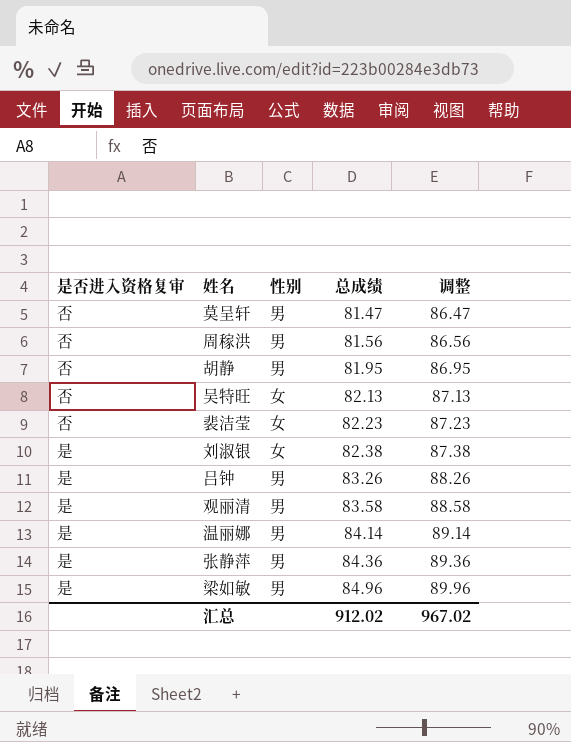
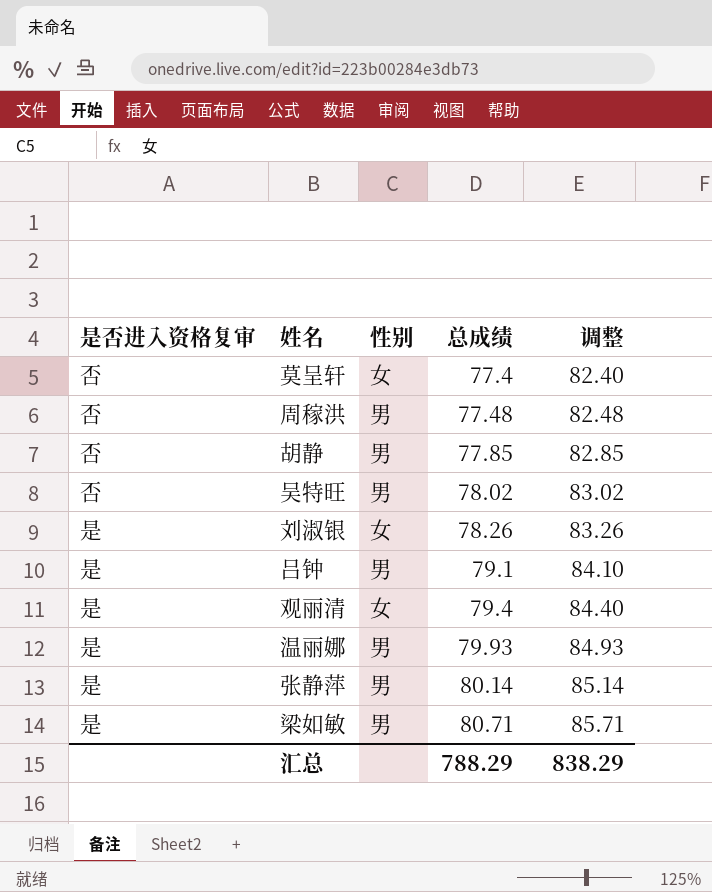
row 裴洁莹: 否 | 女 | 82.23 | 87.23 -> none
莫呈轩 | 性别: 男 -> 女
莫呈轩 | 总成绩: 81.47 -> 77.4
莫呈轩 | 调整: 86.47 -> 82.40
周稼洪 | 总成绩: 81.56 -> 77.48
周稼洪 | 调整: 86.56 -> 82.48
胡静 | 总成绩: 81.95 -> 77.85
胡静 | 调整: 86.95 -> 82.85
吴特旺 | 性别: 女 -> 男
吴特旺 | 总成绩: 82.13 -> 78.02
吴特旺 | 调整: 87.13 -> 83.02
刘淑银 | 总成绩: 82.38 -> 78.26
刘淑银 | 调整: 87.38 -> 83.26
吕钟 | 总成绩: 83.26 -> 79.1
吕钟 | 调整: 88.26 -> 84.10
观丽清 | 性别: 男 -> 女
观丽清 | 总成绩: 83.58 -> 79.4
观丽清 | 调整: 88.58 -> 84.40
温丽娜 | 总成绩: 84.14 -> 79.93
温丽娜 | 调整: 89.14 -> 84.93
张静萍 | 总成绩: 84.36 -> 80.14
张静萍 | 调整: 89.36 -> 85.14
梁如敏 | 总成绩: 84.96 -> 80.71
梁如敏 | 调整: 89.96 -> 85.71
汇总 | 总成绩: 912.02 -> 788.29
汇总 | 调整: 967.02 -> 838.29

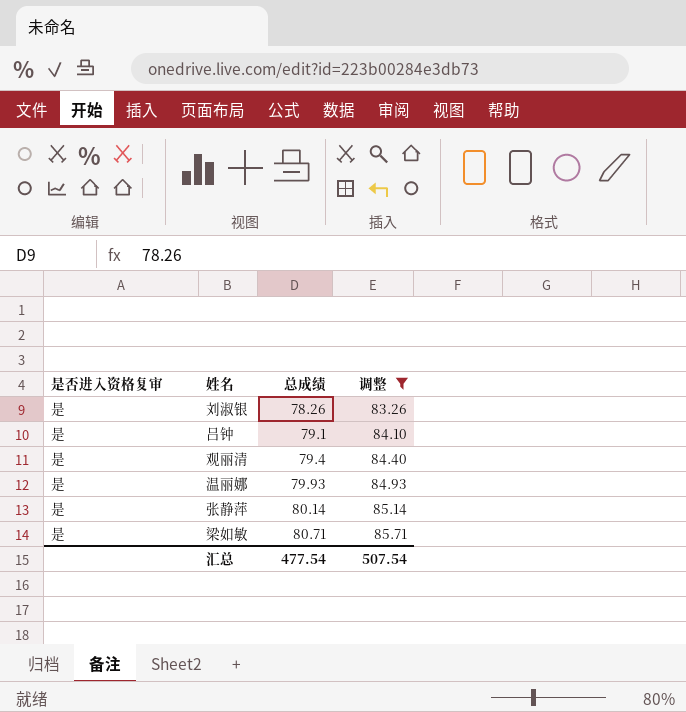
filter: none -> 调整 >= 83.26
column 性别 | position: 3 -> none
汇总 | 总成绩: 788.29 -> 477.54
汇总 | 调整: 838.29 -> 507.54

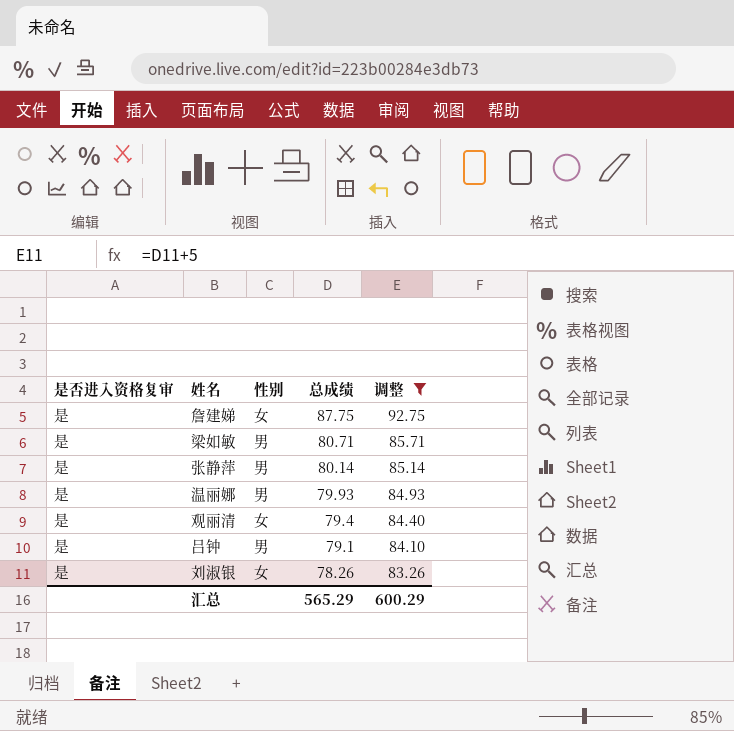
row order: 总成绩 ascending -> 总成绩 descending
column 性别 | position: none -> 3
row 詹建娣: none -> 是 | 女 | 87.75 | 92.75
汇总 | 总成绩: 477.54 -> 565.29
汇总 | 调整: 507.54 -> 600.29

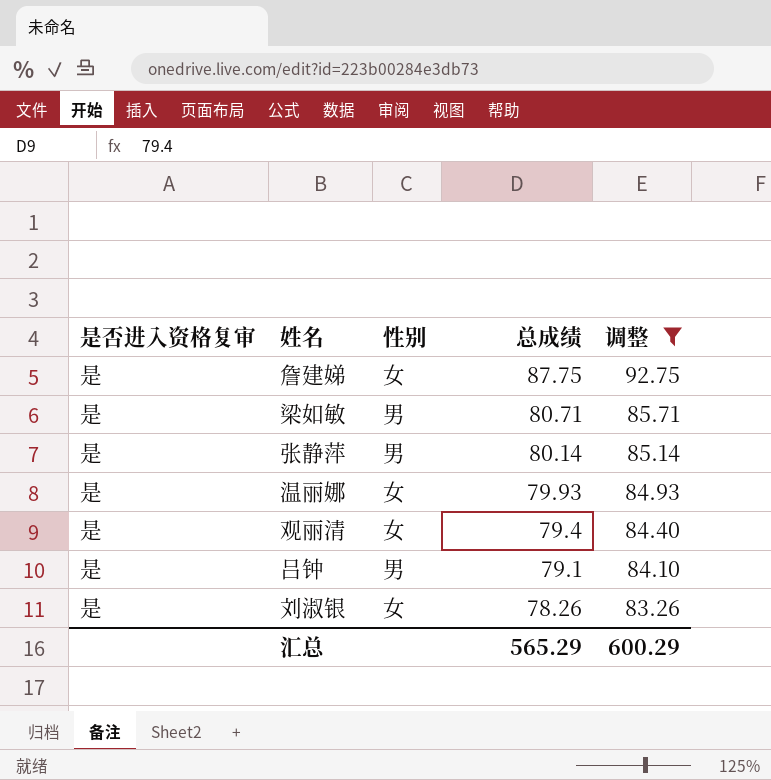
温丽娜 | 性别: 男 -> 女

